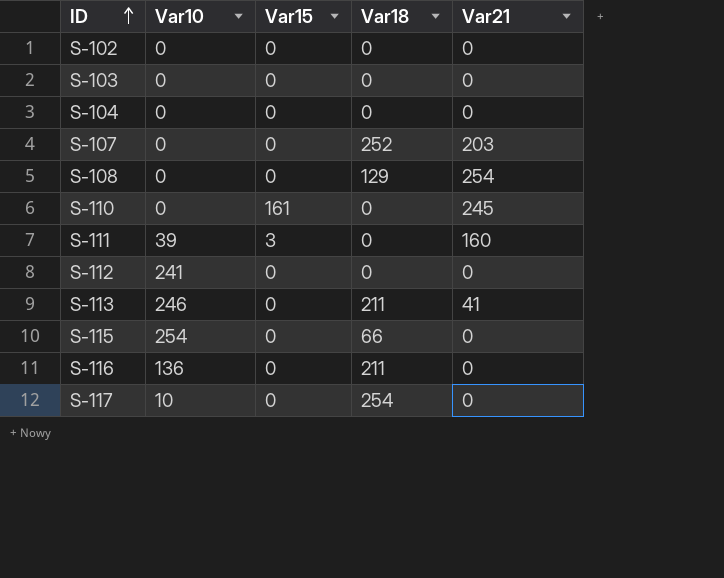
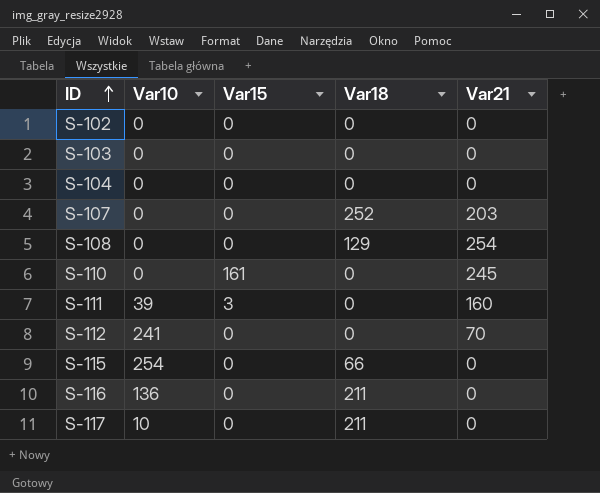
row S-113: 246 | 0 | 211 | 41 -> none
S-112 | Var21: 0 -> 70
S-117 | Var18: 254 -> 211

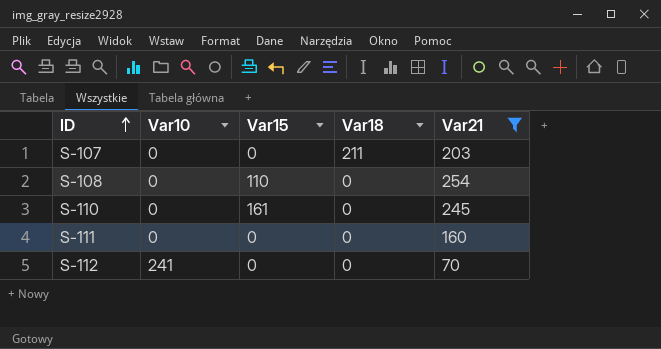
filter: none -> Var21 != 0
S-107 | Var18: 252 -> 211
S-108 | Var15: 0 -> 110
S-108 | Var18: 129 -> 0
S-111 | Var10: 39 -> 0
S-111 | Var15: 3 -> 0

